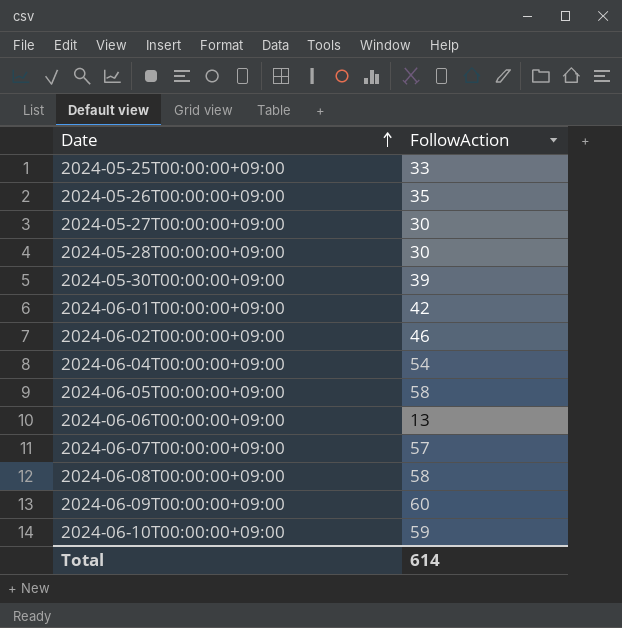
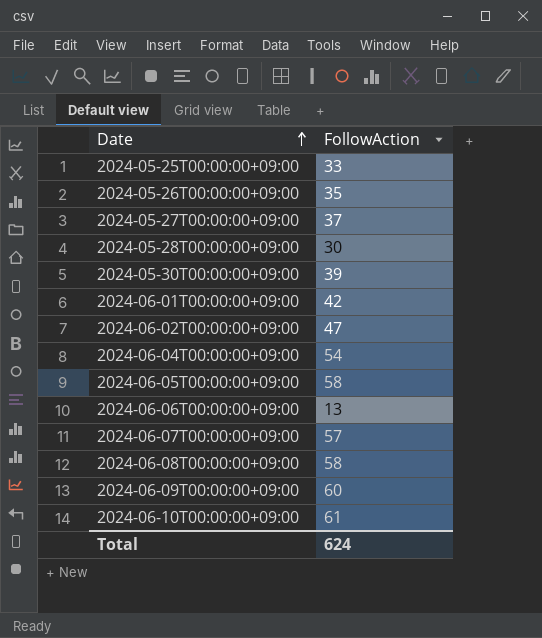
2024-05-27T00:00:00+09:00 | FollowAction: 30 -> 37
2024-06-02T00:00:00+09:00 | FollowAction: 46 -> 47
2024-06-10T00:00:00+09:00 | FollowAction: 59 -> 61
Total | FollowAction: 614 -> 624

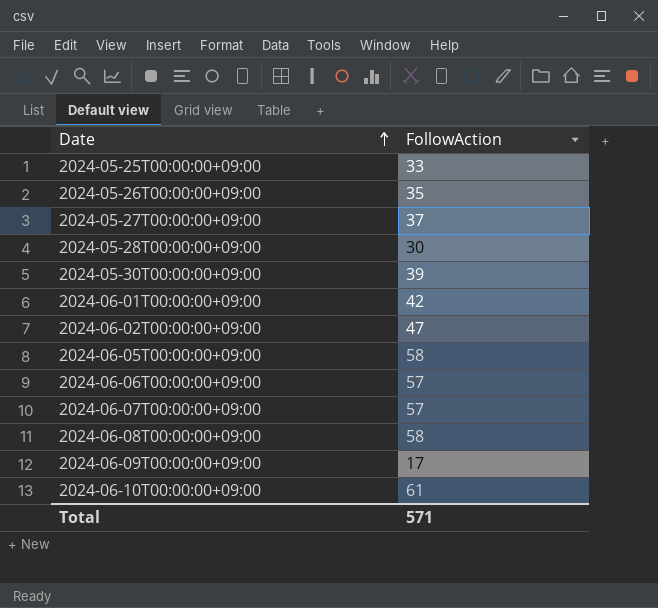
row 2024-06-04T00:00:00+09:00: 54 -> none
2024-06-06T00:00:00+09:00 | FollowAction: 13 -> 57
2024-06-09T00:00:00+09:00 | FollowAction: 60 -> 17
Total | FollowAction: 624 -> 571

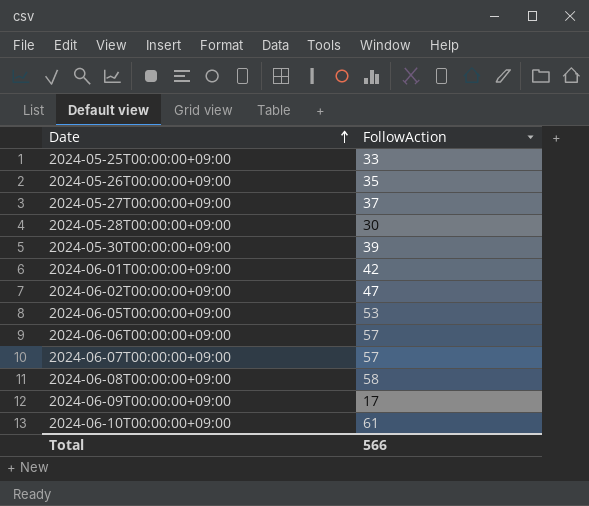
2024-06-05T00:00:00+09:00 | FollowAction: 58 -> 53
Total | FollowAction: 571 -> 566

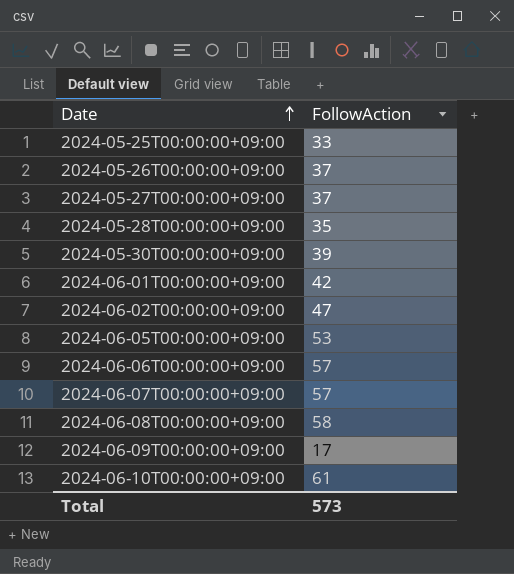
2024-05-26T00:00:00+09:00 | FollowAction: 35 -> 37
2024-05-28T00:00:00+09:00 | FollowAction: 30 -> 35
Total | FollowAction: 566 -> 573

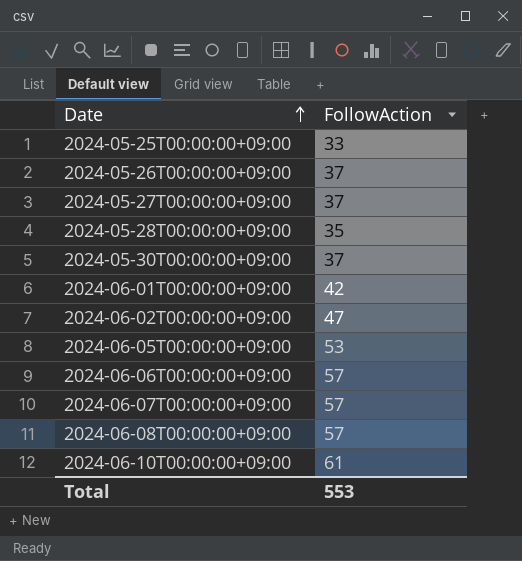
row 2024-06-09T00:00:00+09:00: 17 -> none
2024-05-30T00:00:00+09:00 | FollowAction: 39 -> 37
2024-06-08T00:00:00+09:00 | FollowAction: 58 -> 57
Total | FollowAction: 573 -> 553

